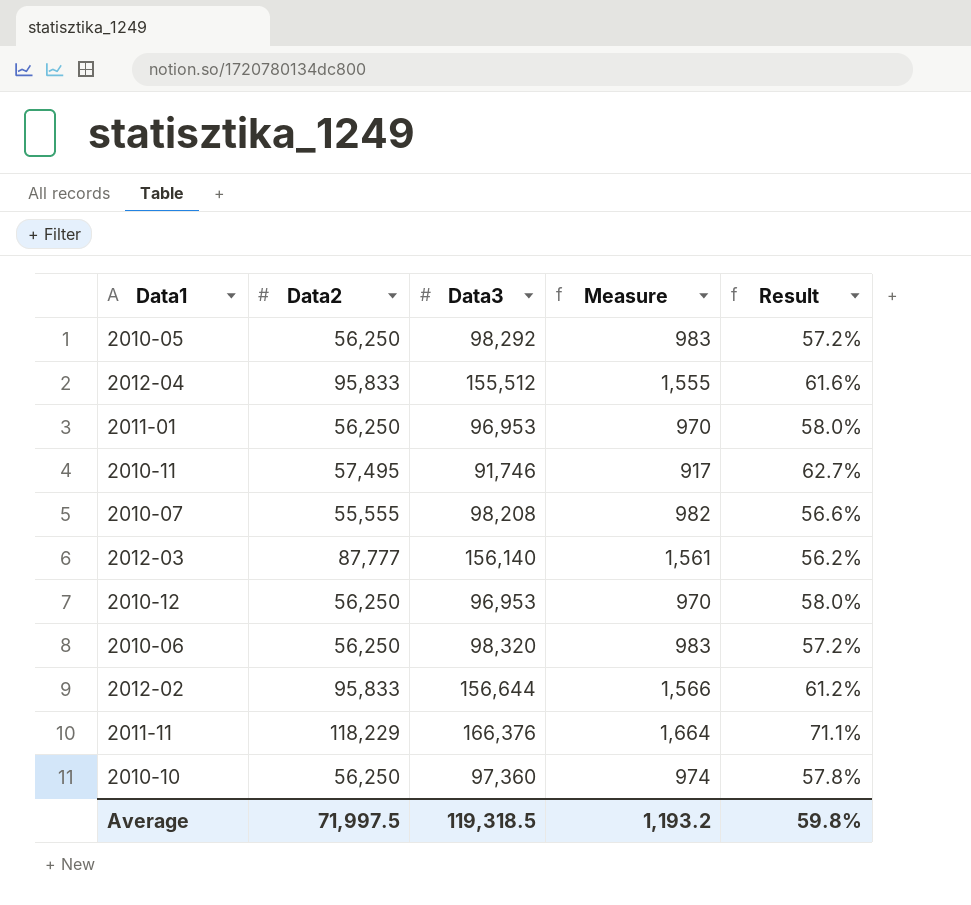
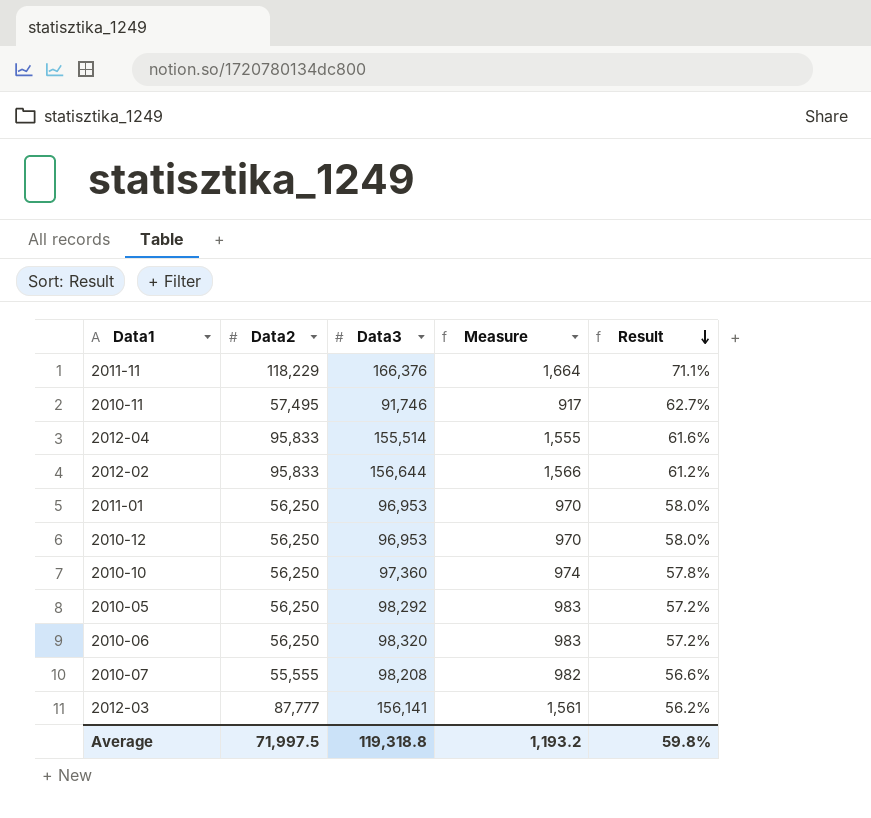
row order: none -> Result descending
2012-04 | Data3: 155,512 -> 155,514
2012-03 | Data3: 156,140 -> 156,141
Average | Data3: 119,318.5 -> 119,318.8

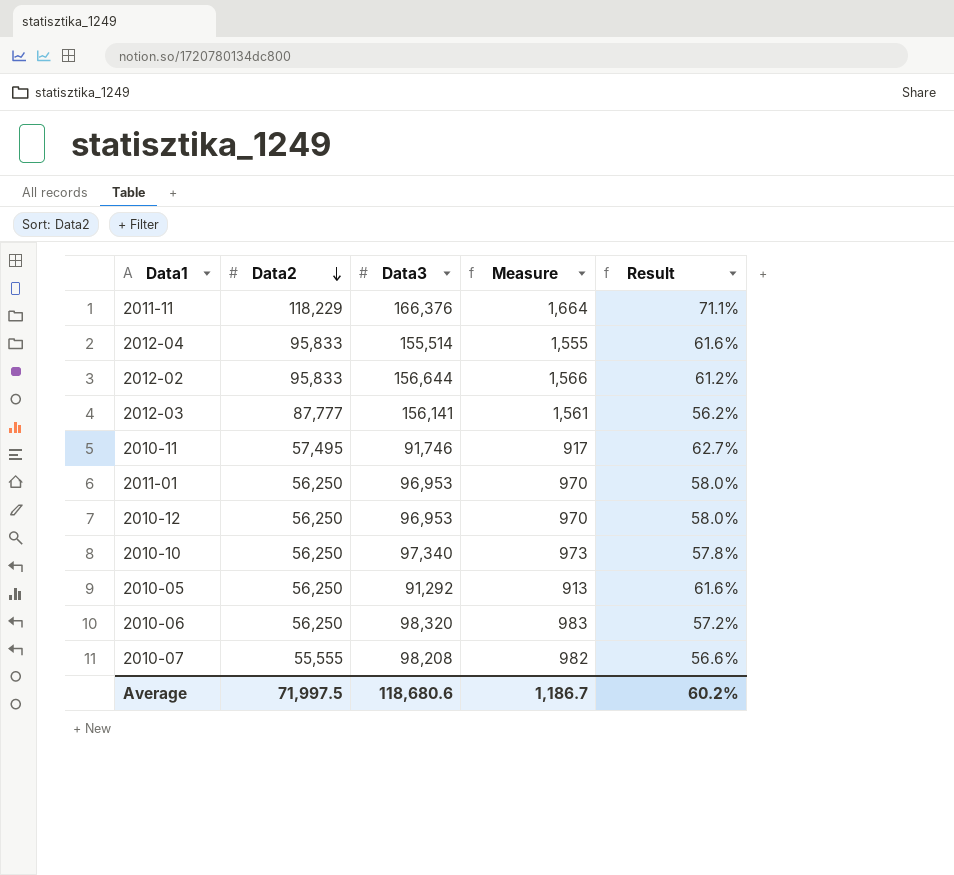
row order: Result descending -> Data2 descending
2010-10 | Data3: 97,360 -> 97,340
2010-10 | Measure: 974 -> 973
2010-05 | Data3: 98,292 -> 91,292
2010-05 | Measure: 983 -> 913
2010-05 | Result: 57.2% -> 61.6%
Average | Data3: 119,318.8 -> 118,680.6
Average | Measure: 1,193.2 -> 1,186.7
Average | Result: 59.8% -> 60.2%

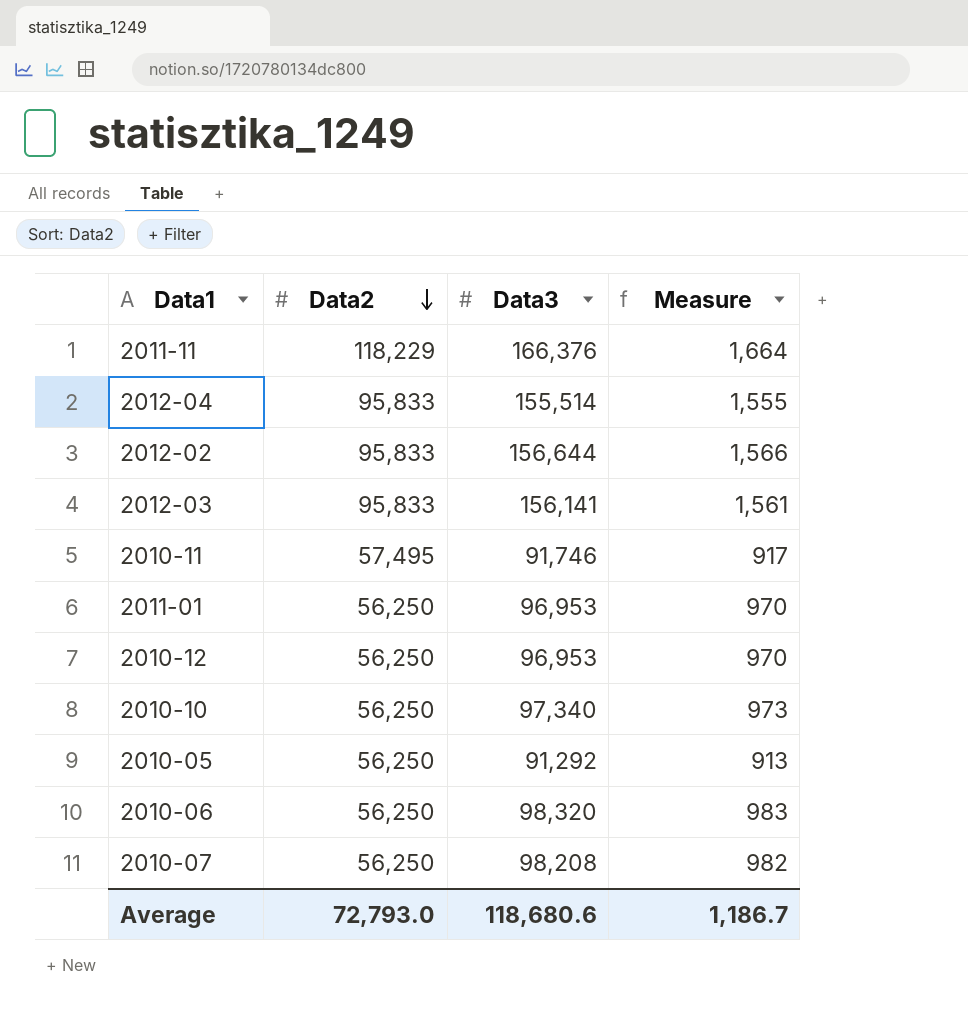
column Result | formula: [Data2] / [Data3] -> none
2012-03 | Data2: 87,777 -> 95,833
2010-07 | Data2: 55,555 -> 56,250
Average | Data2: 71,997.5 -> 72,793.0

